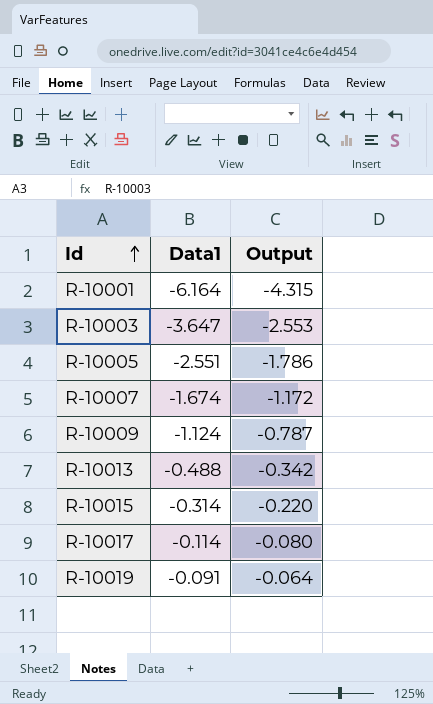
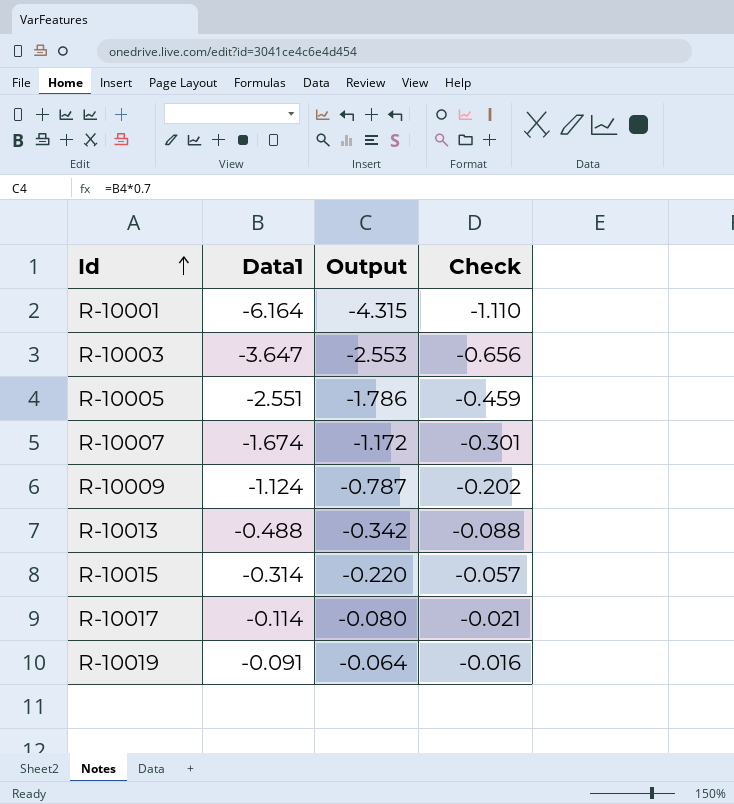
column Check | formula: none -> [Data1] * 0.18

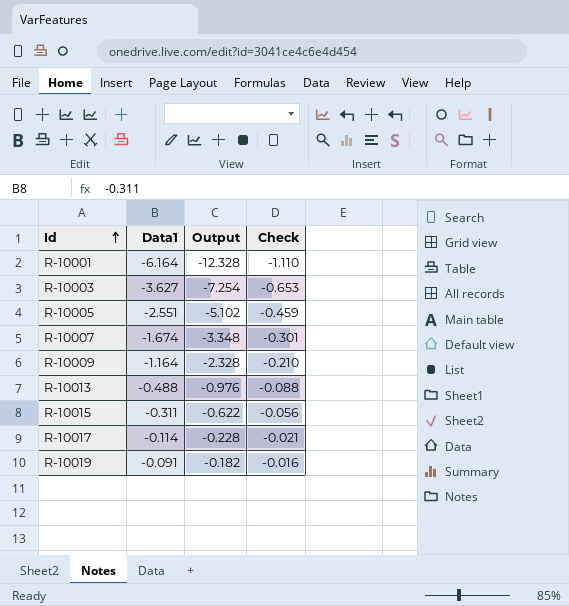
column Output | formula: [Data1] * 0.7 -> [Data1] * 2
R-10003 | Data1: -3.647 -> -3.627
R-10003 | Check: -0.656 -> -0.653
R-10009 | Data1: -1.124 -> -1.164
R-10009 | Check: -0.202 -> -0.210
R-10015 | Data1: -0.314 -> -0.311
R-10015 | Check: -0.057 -> -0.056

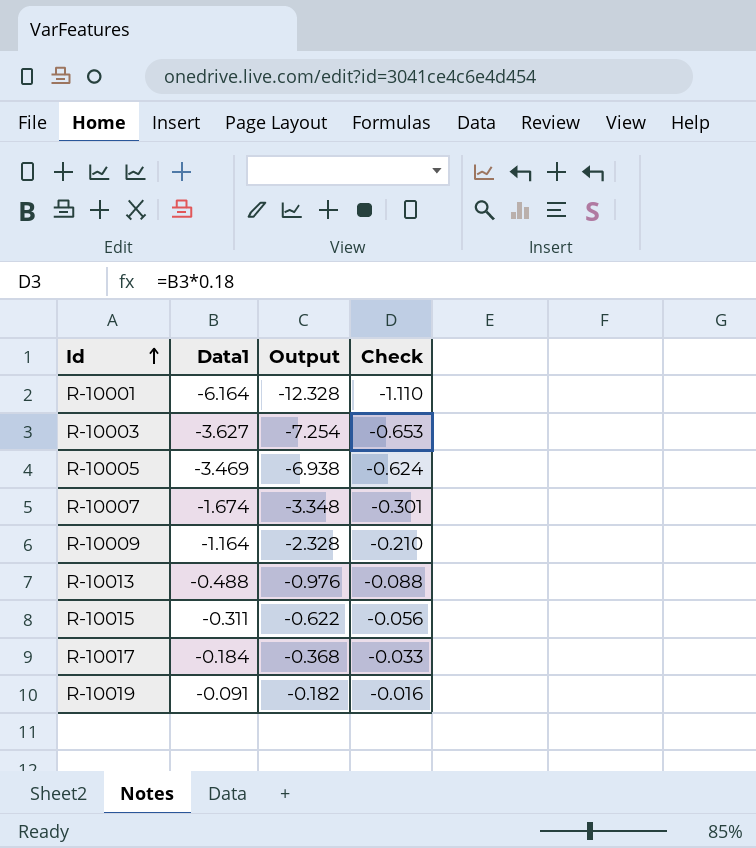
R-10005 | Data1: -2.551 -> -3.469
R-10005 | Output: -5.102 -> -6.938
R-10005 | Check: -0.459 -> -0.624
R-10017 | Data1: -0.114 -> -0.184
R-10017 | Output: -0.228 -> -0.368
R-10017 | Check: -0.021 -> -0.033

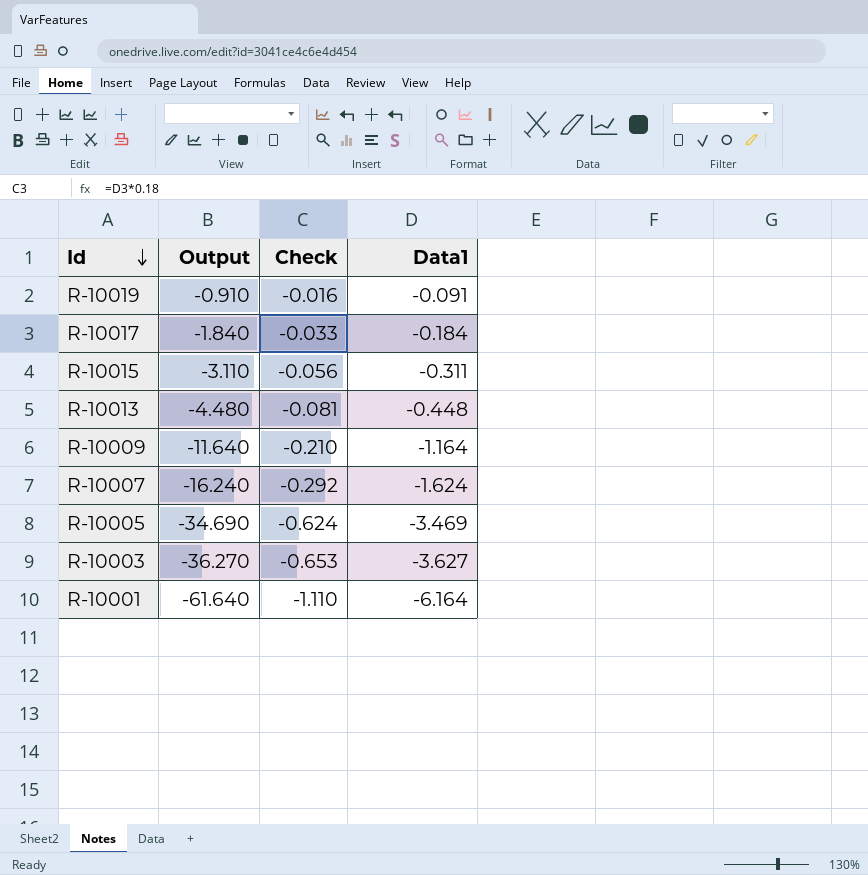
row order: Id ascending -> Id descending
column Output | formula: [Data1] * 2 -> [Data1] * 10
column Data1 | position: 2 -> 4
R-10013 | Check: -0.088 -> -0.081
R-10013 | Data1: -0.488 -> -0.448
R-10007 | Check: -0.301 -> -0.292
R-10007 | Data1: -1.674 -> -1.624

